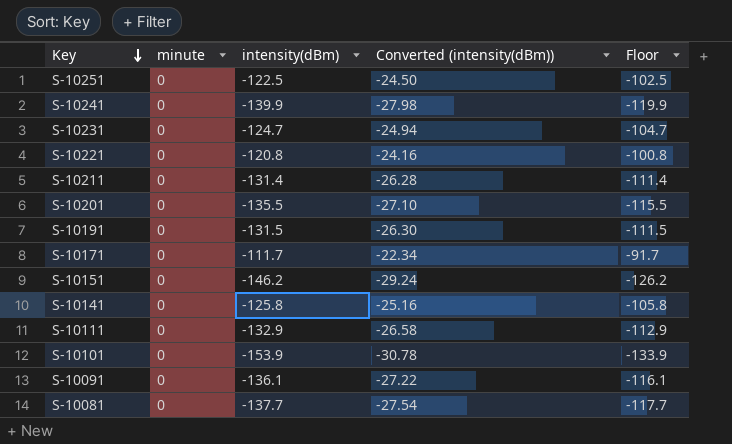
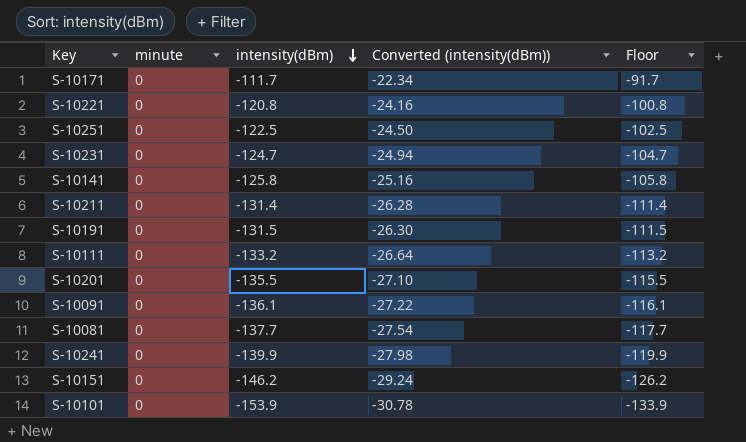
row order: Key descending -> intensity(dBm) descending
S-10111 | intensity(dBm): -132.9 -> -133.2
S-10111 | Converted (intensity(dBm)): -26.58 -> -26.64
S-10111 | Floor: -112.9 -> -113.2

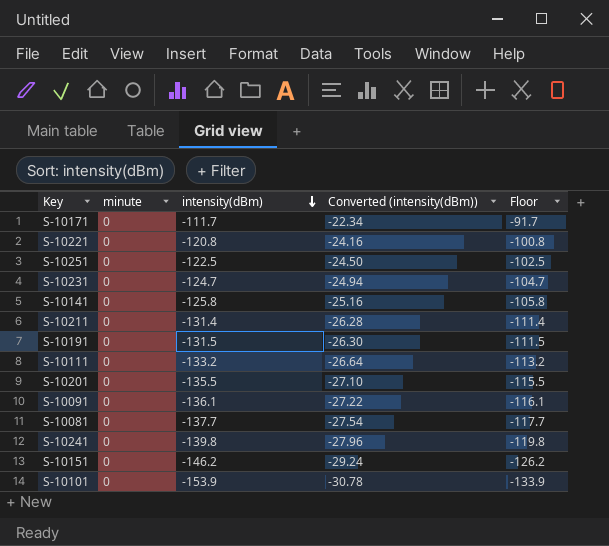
S-10241 | intensity(dBm): -139.9 -> -139.8
S-10241 | Converted (intensity(dBm)): -27.98 -> -27.96
S-10241 | Floor: -119.9 -> -119.8

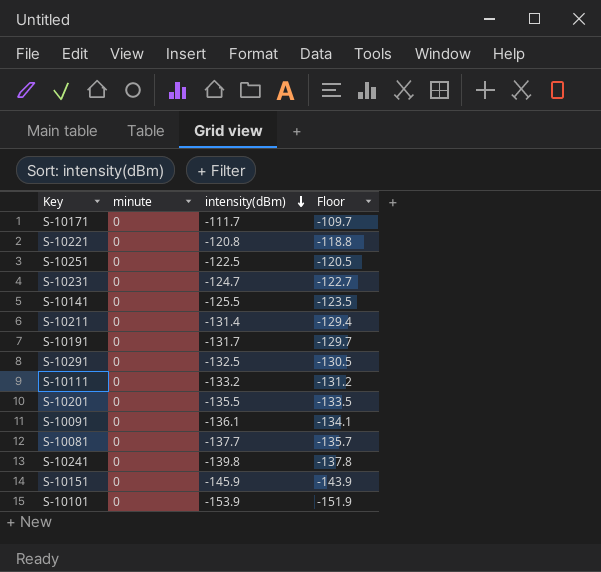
column Converted (intensity(dBm)) | formula: [intensity(dBm)] * 0.2 -> none
column Floor | formula: [intensity(dBm)] + 20 -> [intensity(dBm)] + 2
S-10141 | intensity(dBm): -125.8 -> -125.5
S-10191 | intensity(dBm): -131.5 -> -131.7
row S-10291: none -> 0 | -132.5 | -130.5
S-10151 | intensity(dBm): -146.2 -> -145.9

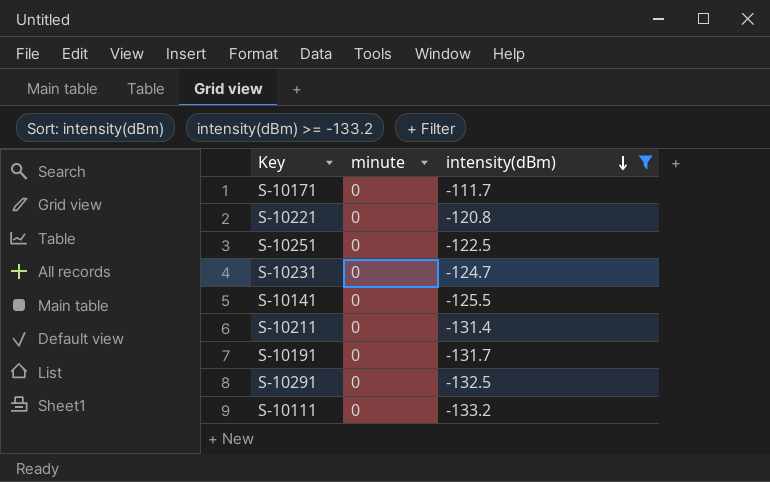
filter: none -> intensity(dBm) >= -133.2
column Floor | formula: [intensity(dBm)] + 2 -> none

